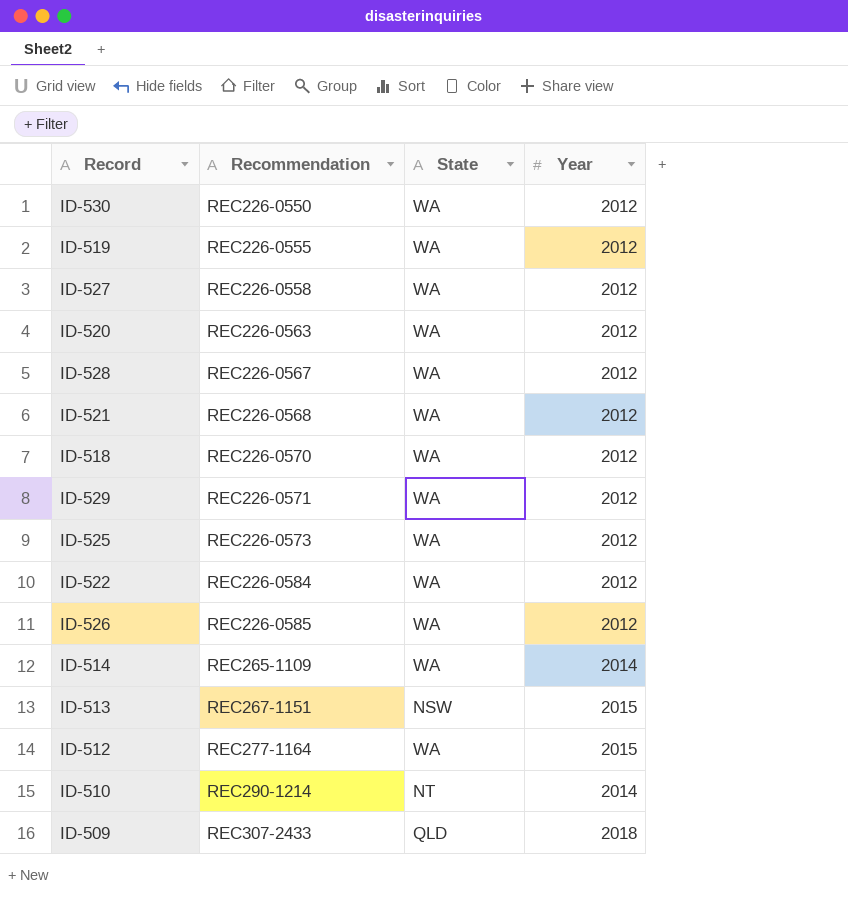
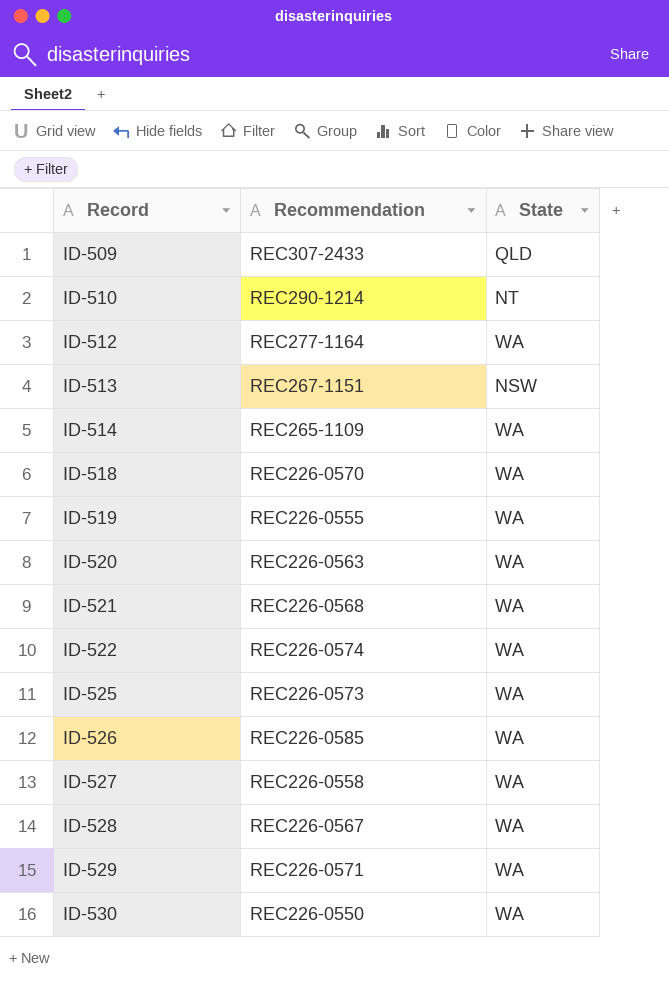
row order: Recommendation ascending -> Record ascending
column Year | position: 4 -> none
ID-522 | Recommendation: REC226-0584 -> REC226-0574

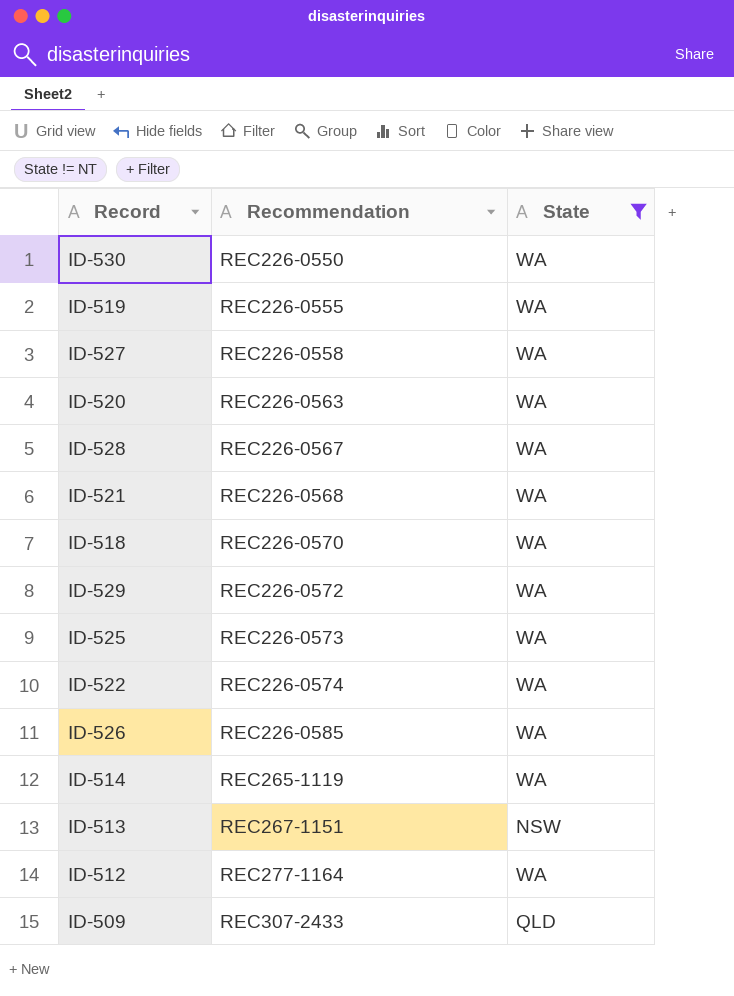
filter: none -> State != NT
row order: Record ascending -> Recommendation ascending
ID-529 | Recommendation: REC226-0571 -> REC226-0572
ID-514 | Recommendation: REC265-1109 -> REC265-1119

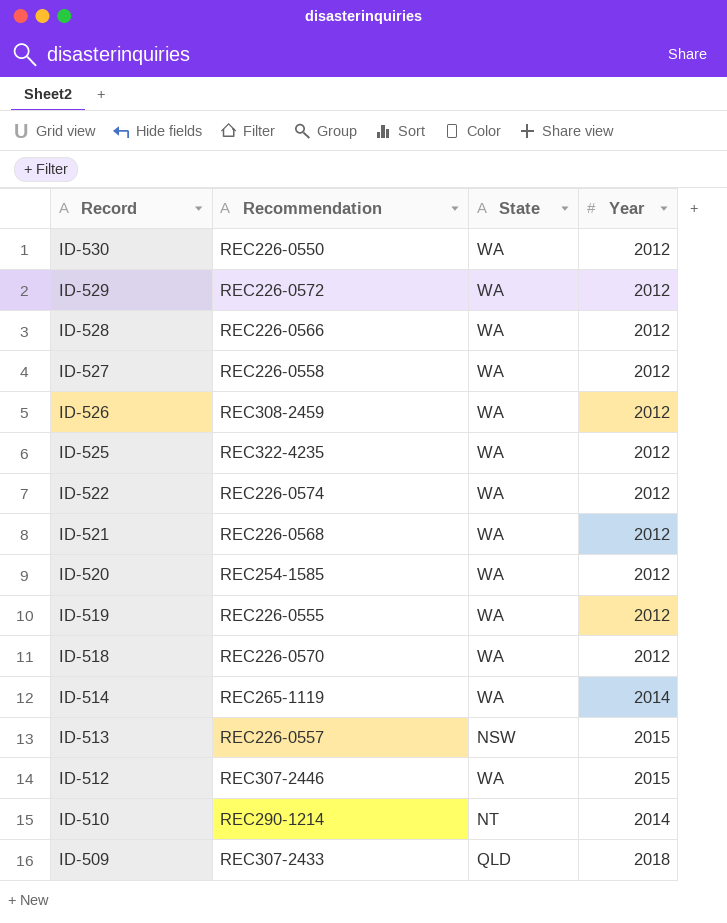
filter: State != NT -> none
row order: Recommendation ascending -> Record descending
column Year | position: none -> 4
ID-528 | Recommendation: REC226-0567 -> REC226-0566
ID-526 | Recommendation: REC226-0585 -> REC308-2459
ID-525 | Recommendation: REC226-0573 -> REC322-4235
ID-520 | Recommendation: REC226-0563 -> REC254-1585
ID-513 | Recommendation: REC267-1151 -> REC226-0557
ID-512 | Recommendation: REC277-1164 -> REC307-2446

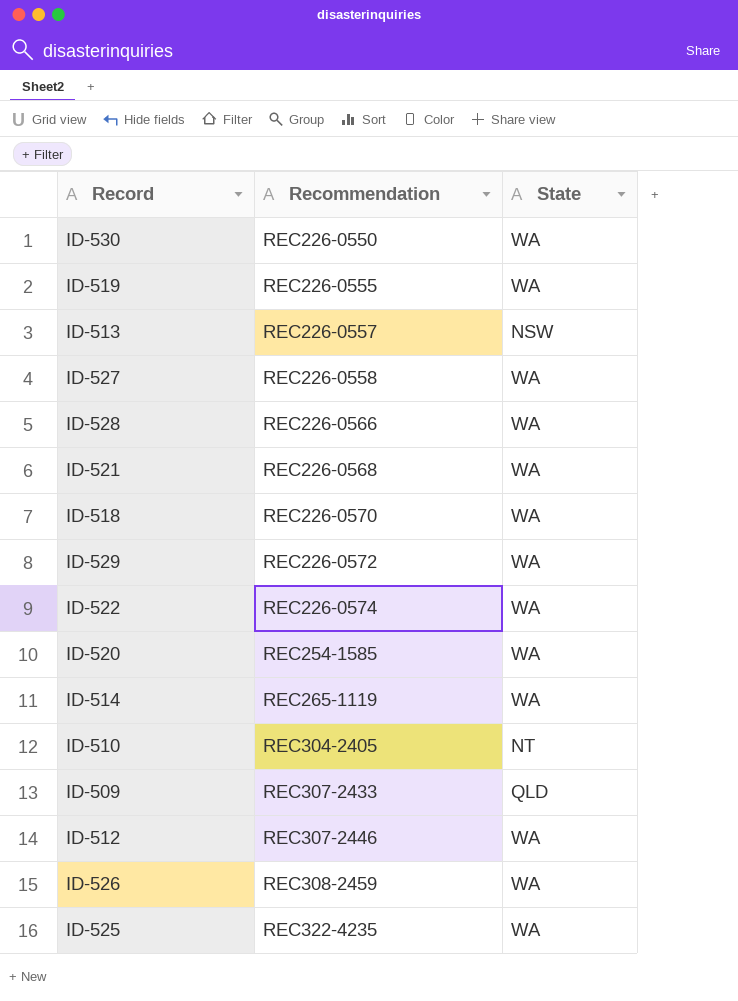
row order: Record descending -> Recommendation ascending
column Year | position: 4 -> none
ID-510 | Recommendation: REC290-1214 -> REC304-2405

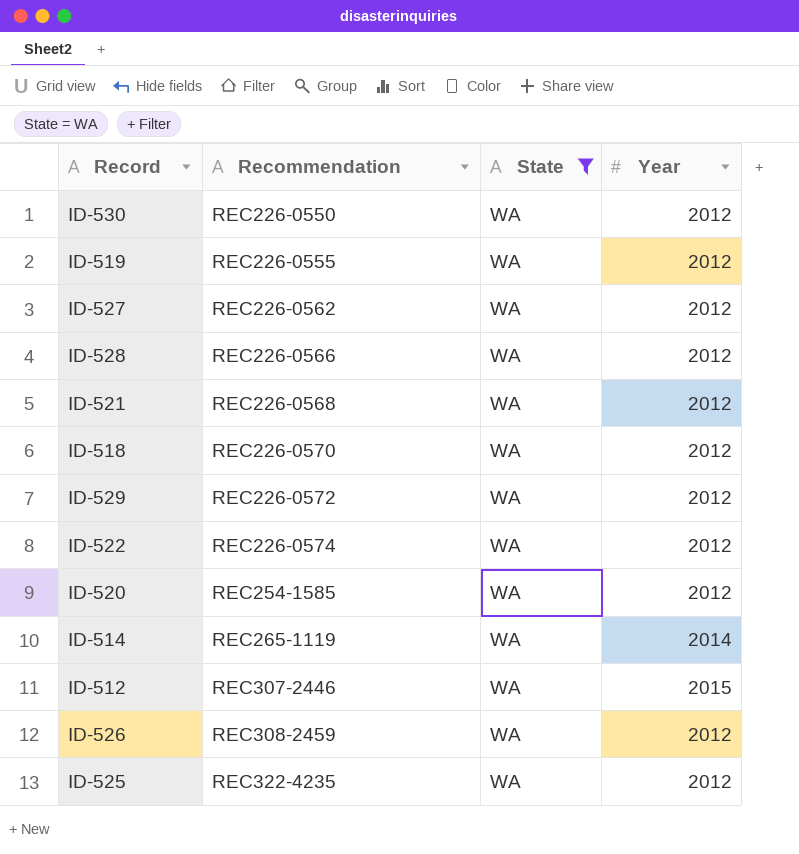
filter: none -> State = WA
column Year | position: none -> 4
ID-527 | Recommendation: REC226-0558 -> REC226-0562

